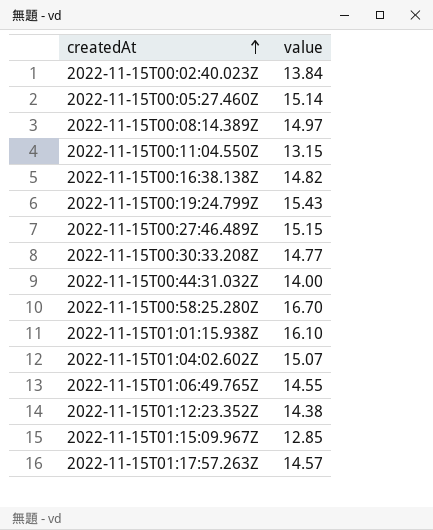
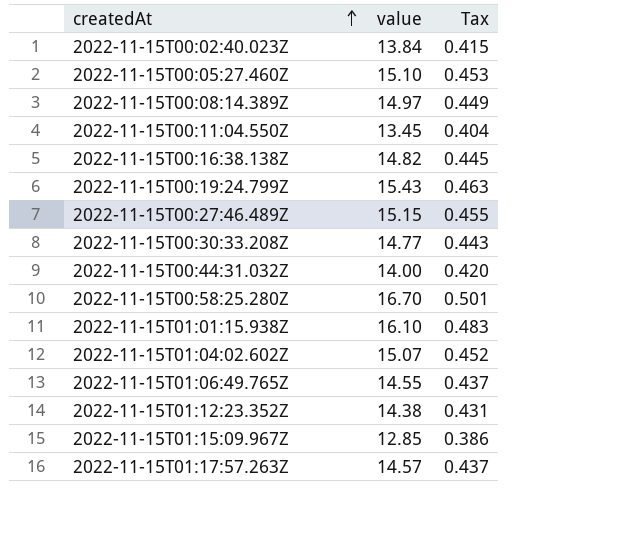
column Tax | formula: none -> [value] * 0.03
2022-11-15T00:05:27.460Z | value: 15.14 -> 15.10
2022-11-15T00:11:04.550Z | value: 13.15 -> 13.45

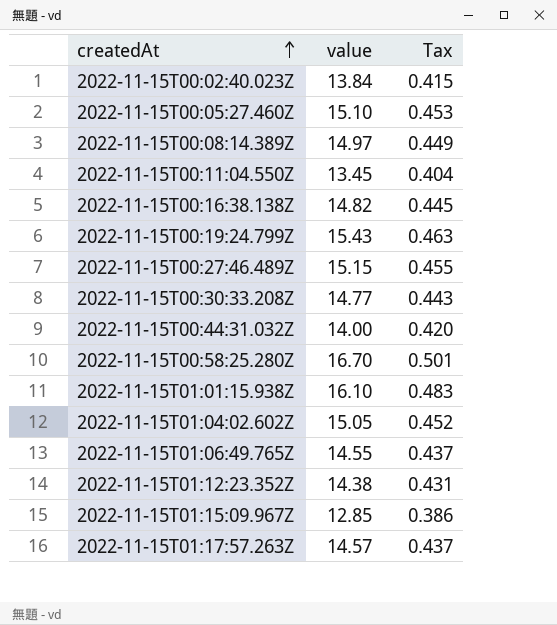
2022-11-15T01:04:02.602Z | value: 15.07 -> 15.05

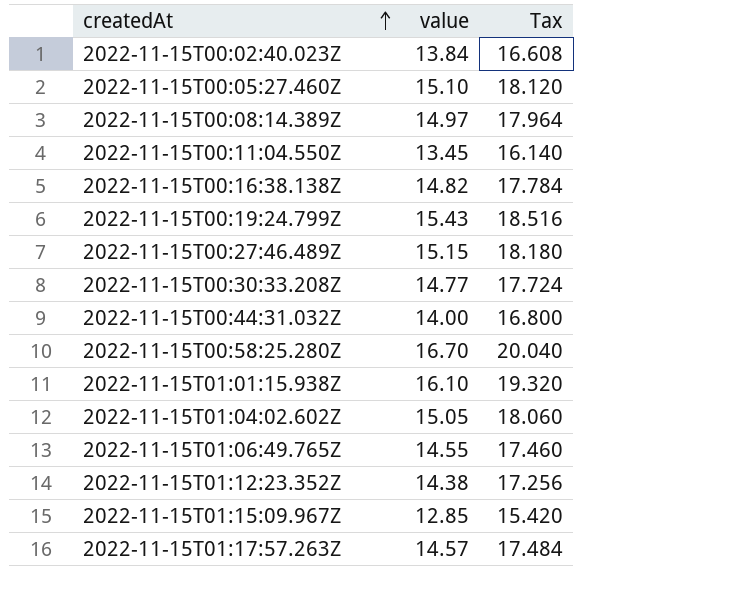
column Tax | formula: [value] * 0.03 -> [value] * 1.2

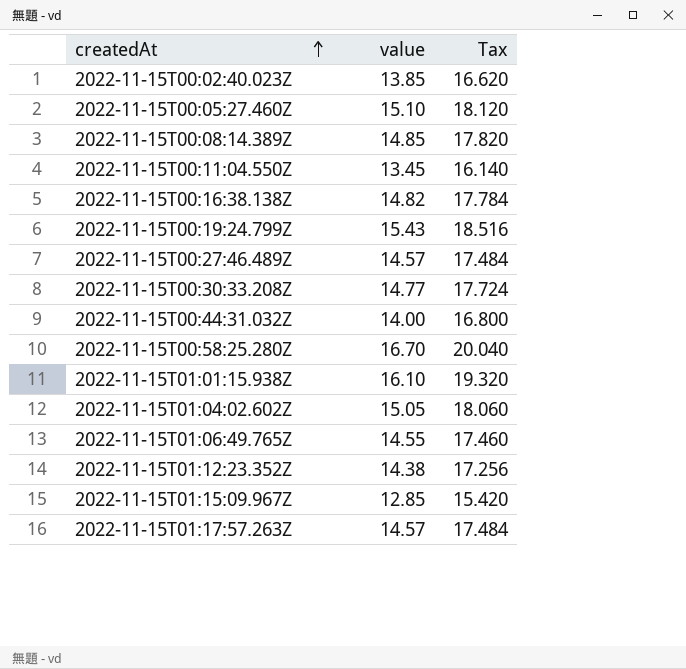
2022-11-15T00:02:40.023Z | value: 13.84 -> 13.85
2022-11-15T00:02:40.023Z | Tax: 16.608 -> 16.620
2022-11-15T00:08:14.389Z | value: 14.97 -> 14.85
2022-11-15T00:08:14.389Z | Tax: 17.964 -> 17.820
2022-11-15T00:27:46.489Z | value: 15.15 -> 14.57
2022-11-15T00:27:46.489Z | Tax: 18.180 -> 17.484

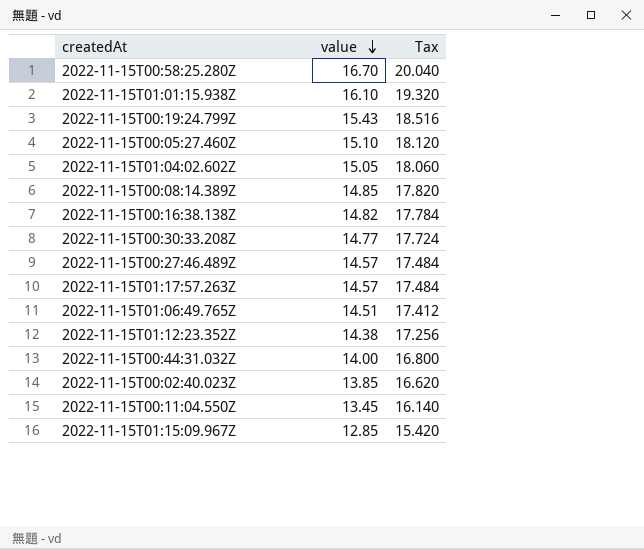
row order: createdAt ascending -> value descending
2022-11-15T01:06:49.765Z | value: 14.55 -> 14.51
2022-11-15T01:06:49.765Z | Tax: 17.460 -> 17.412

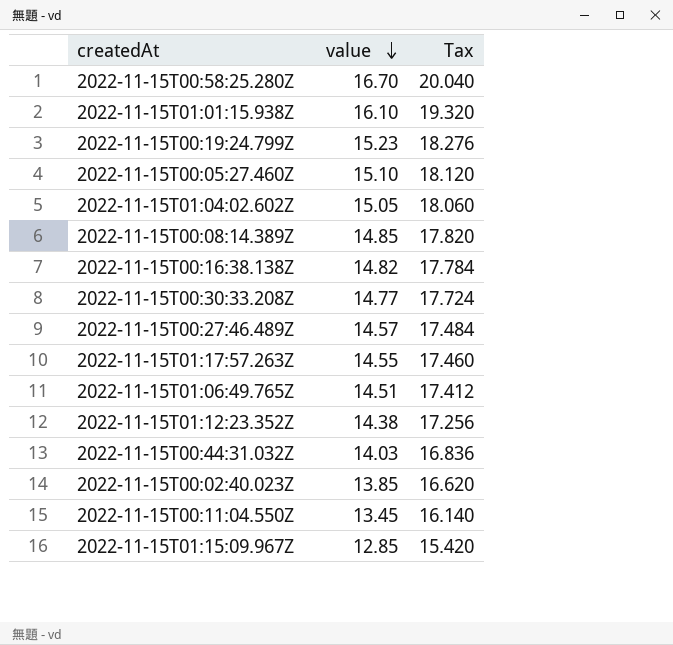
2022-11-15T00:19:24.799Z | value: 15.43 -> 15.23
2022-11-15T00:19:24.799Z | Tax: 18.516 -> 18.276
2022-11-15T01:17:57.263Z | value: 14.57 -> 14.55
2022-11-15T01:17:57.263Z | Tax: 17.484 -> 17.460
2022-11-15T00:44:31.032Z | value: 14.00 -> 14.03
2022-11-15T00:44:31.032Z | Tax: 16.800 -> 16.836

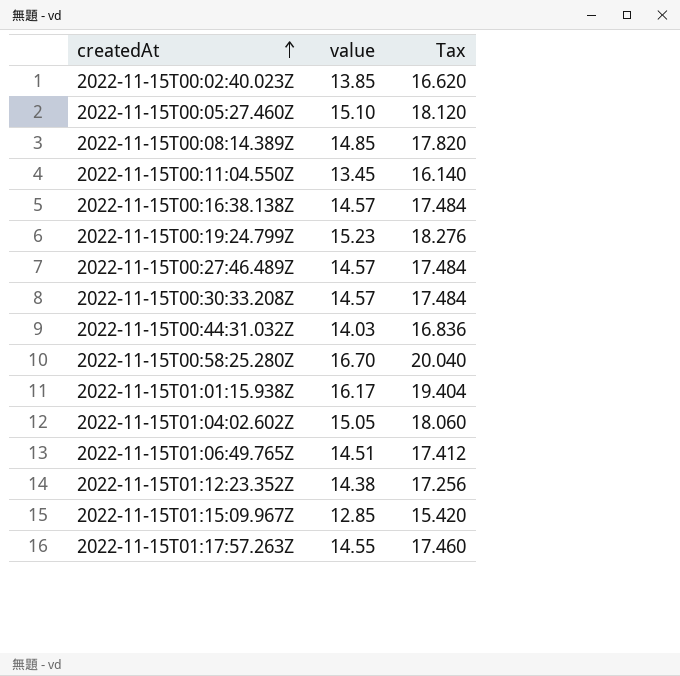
row order: value descending -> createdAt ascending
2022-11-15T00:16:38.138Z | value: 14.82 -> 14.57
2022-11-15T00:16:38.138Z | Tax: 17.784 -> 17.484
2022-11-15T00:30:33.208Z | value: 14.77 -> 14.57
2022-11-15T00:30:33.208Z | Tax: 17.724 -> 17.484
2022-11-15T01:01:15.938Z | value: 16.10 -> 16.17
2022-11-15T01:01:15.938Z | Tax: 19.320 -> 19.404

